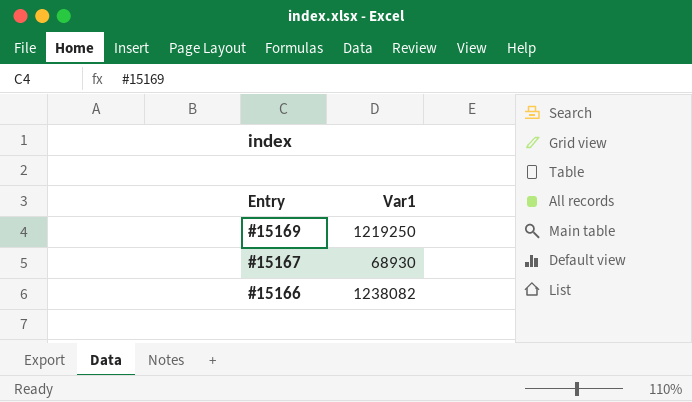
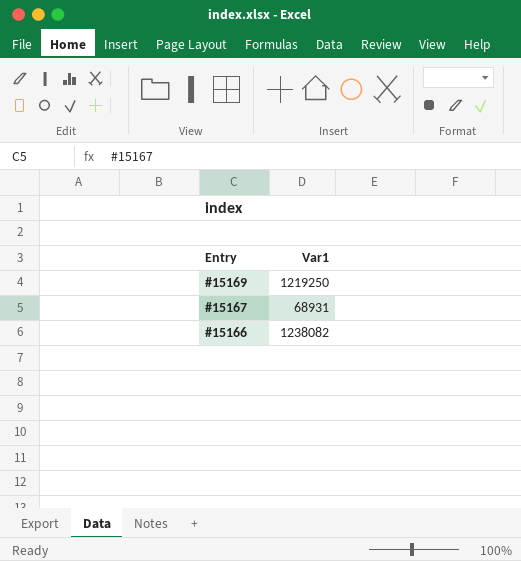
#15167 | Var1: 68930 -> 68931

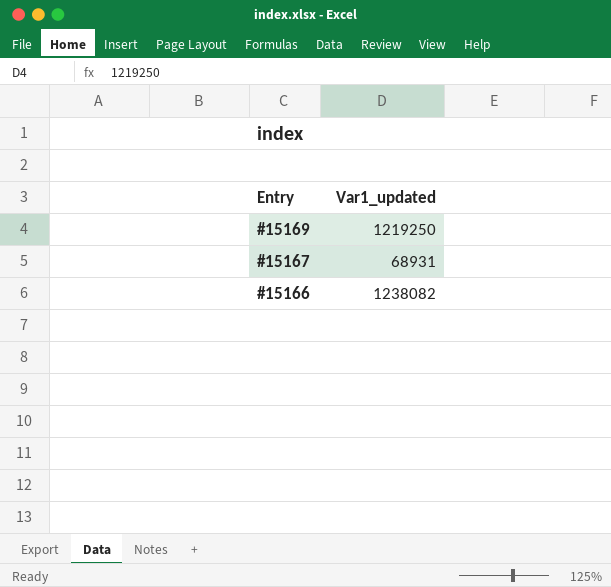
column name: Var1 -> Var1_updated

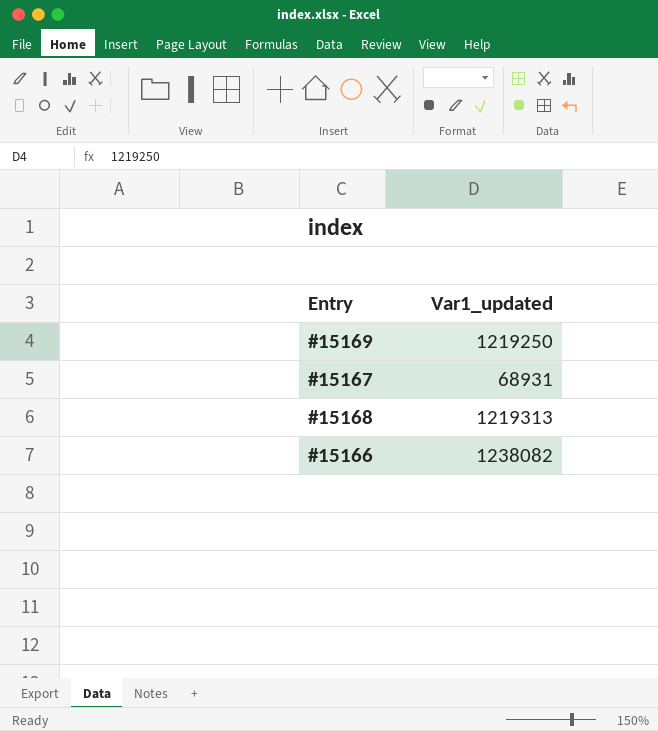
row #15168: none -> 1219313

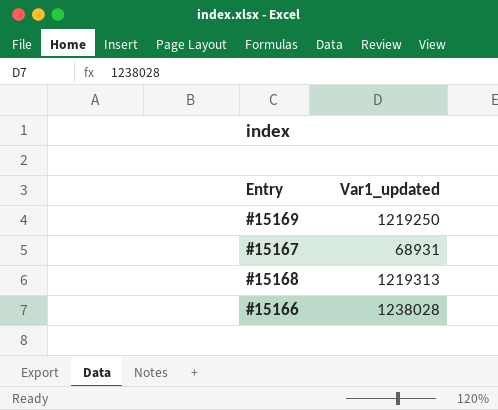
#15166 | Var1_updated: 1238082 -> 1238028

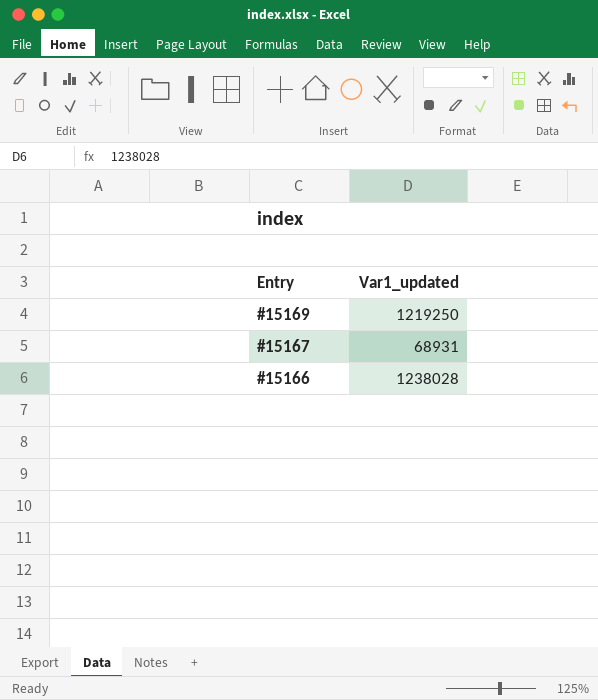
row #15168: 1219313 -> none

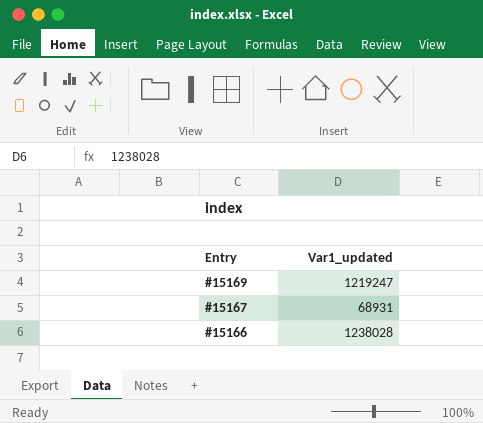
#15169 | Var1_updated: 1219250 -> 1219247

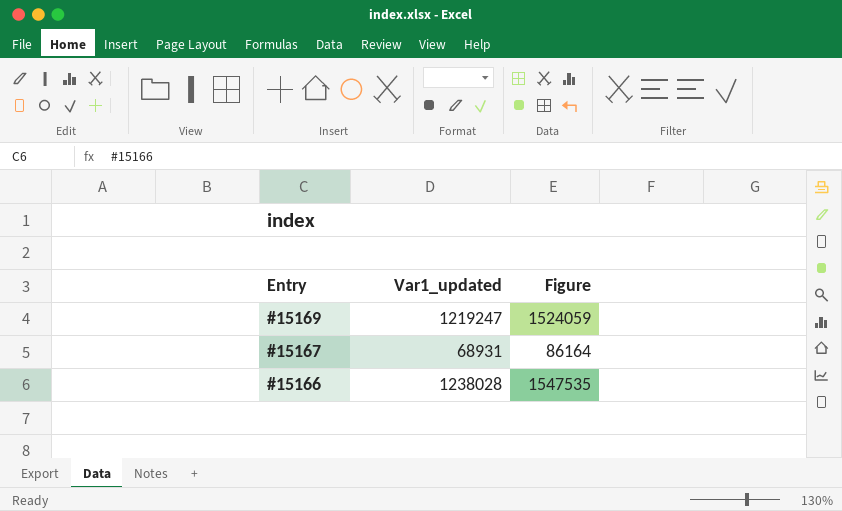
column Figure | formula: none -> [Var1_updated] * 1.25

